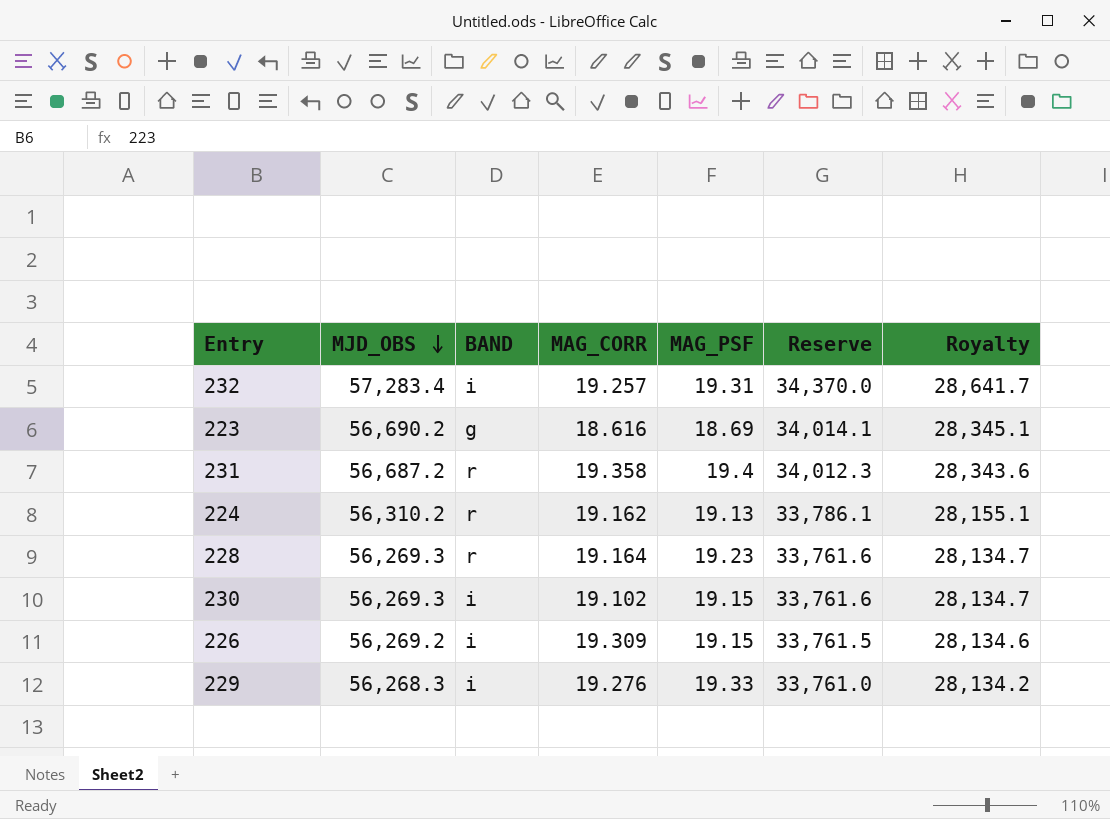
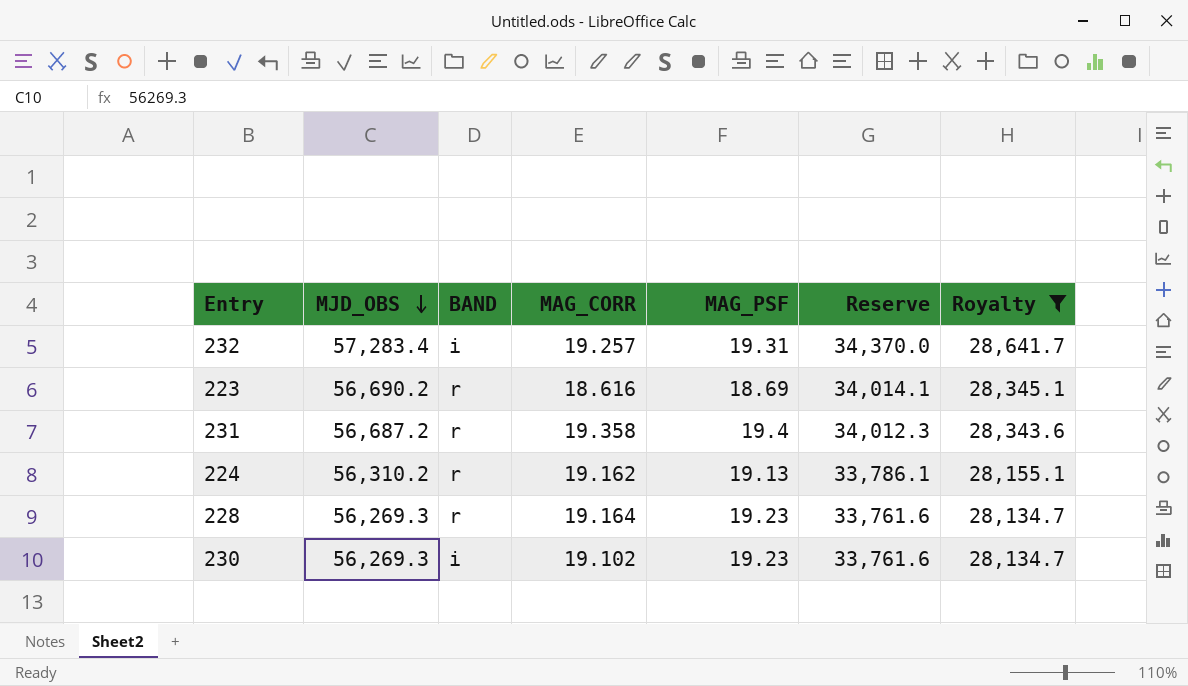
filter: none -> Royalty >= 28,134.7
223 | BAND: g -> r
230 | MAG_PSF: 19.15 -> 19.23

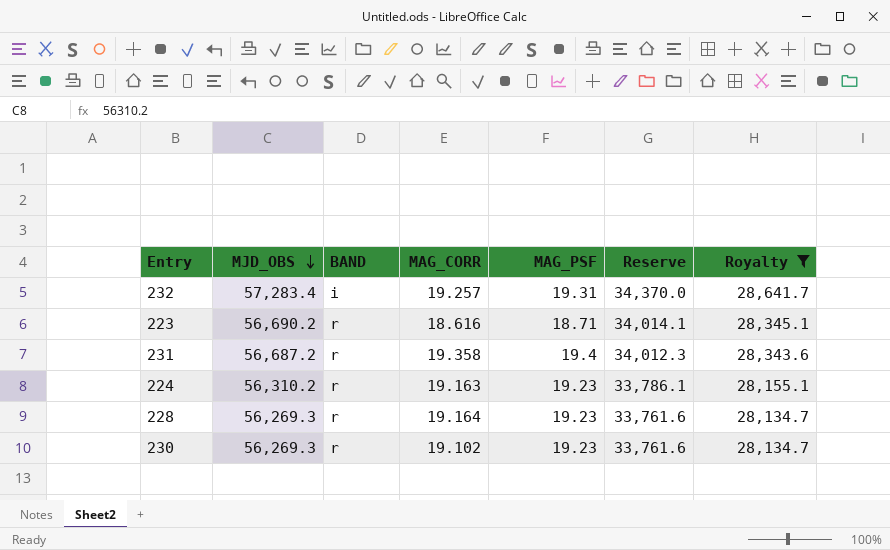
223 | MAG_PSF: 18.69 -> 18.71
224 | MAG_CORR: 19.162 -> 19.163
224 | MAG_PSF: 19.13 -> 19.23
230 | BAND: i -> r

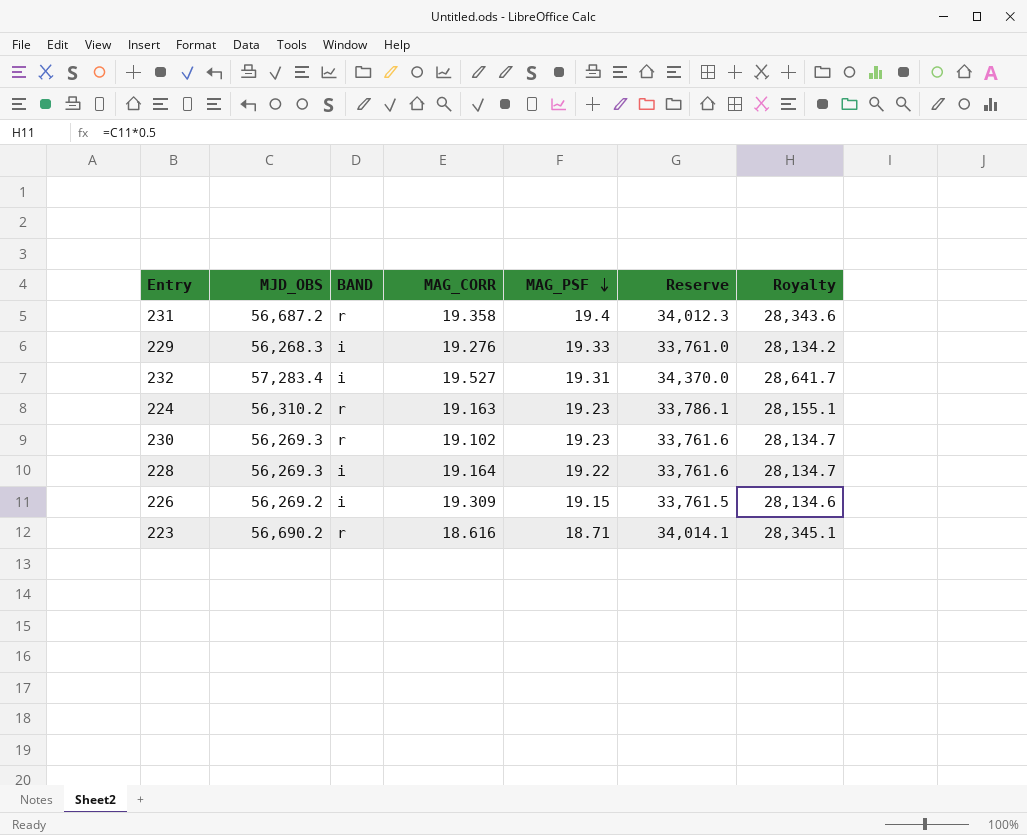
filter: Royalty >= 28,134.7 -> none
row order: MJD_OBS descending -> MAG_PSF descending
232 | MAG_CORR: 19.257 -> 19.527
228 | BAND: r -> i
228 | MAG_PSF: 19.23 -> 19.22

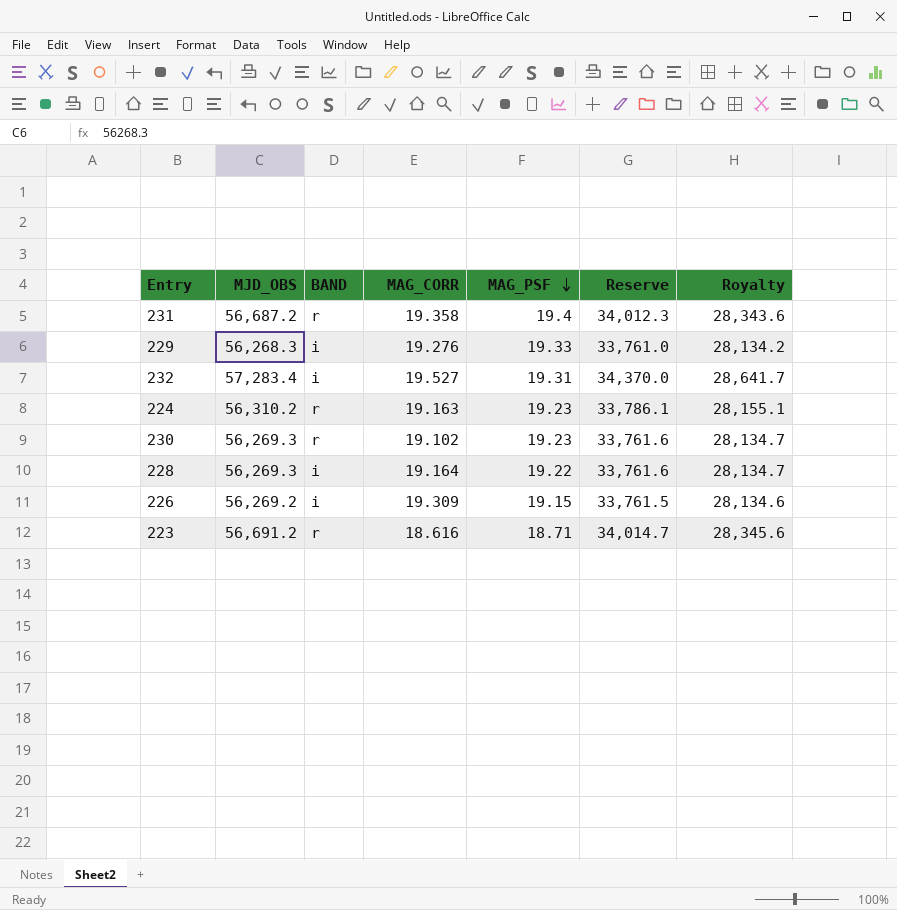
223 | MJD_OBS: 56,690.2 -> 56,691.2
223 | Reserve: 34,014.1 -> 34,014.7
223 | Royalty: 28,345.1 -> 28,345.6

